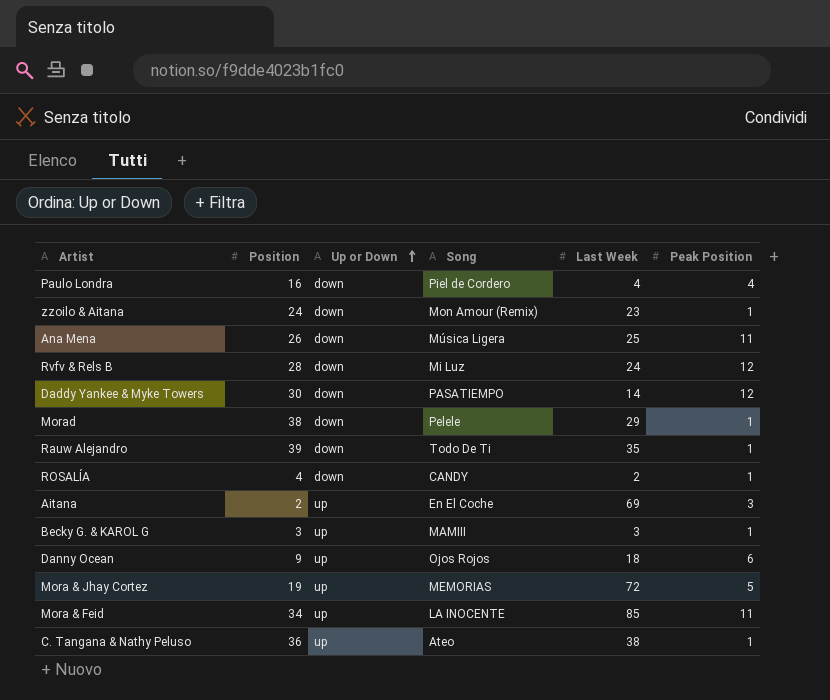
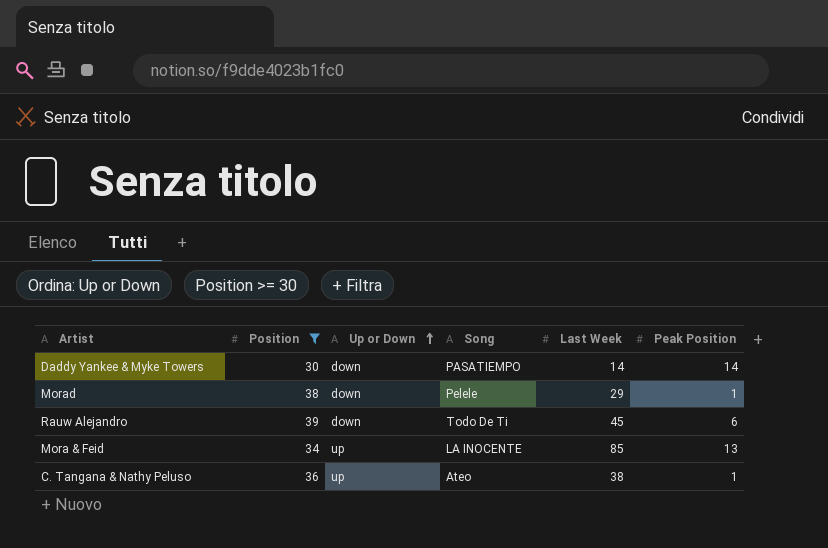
filter: none -> Position >= 30
Daddy Yankee & Myke Towers | Peak Position: 12 -> 14
Rauw Alejandro | Last Week: 35 -> 45
Rauw Alejandro | Peak Position: 1 -> 6
Mora & Feid | Peak Position: 11 -> 13

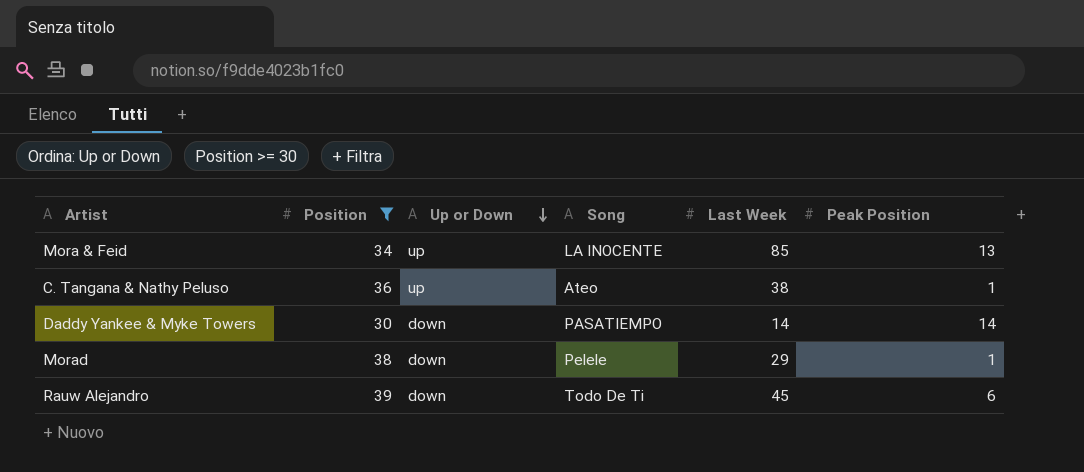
row order: Up or Down ascending -> Up or Down descending

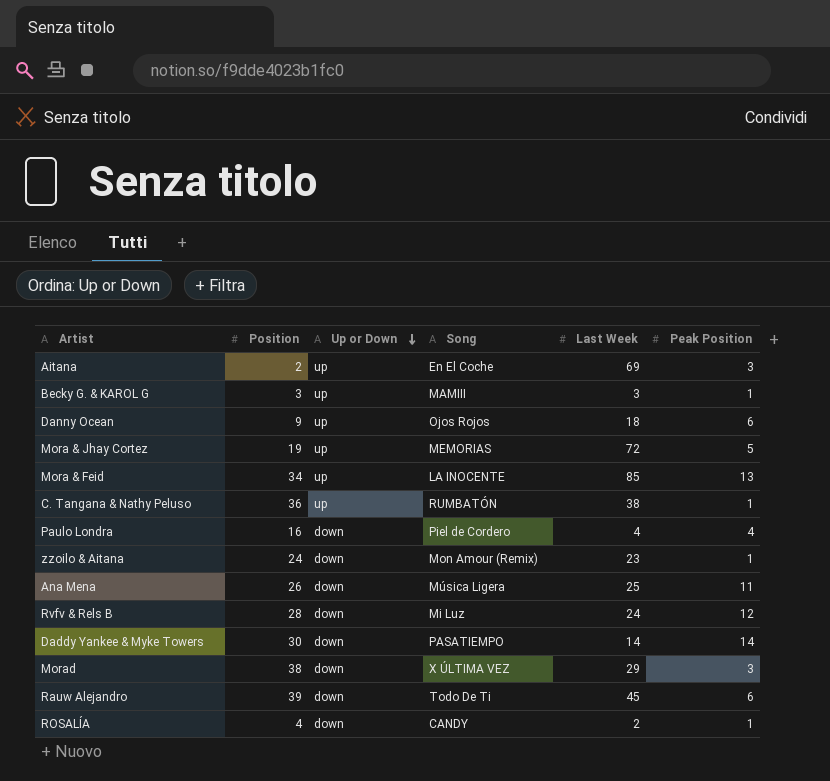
filter: Position >= 30 -> none
C. Tangana & Nathy Peluso | Song: Ateo -> RUMBATÓN
Morad | Song: Pelele -> X ÚLTIMA VEZ
Morad | Peak Position: 1 -> 3

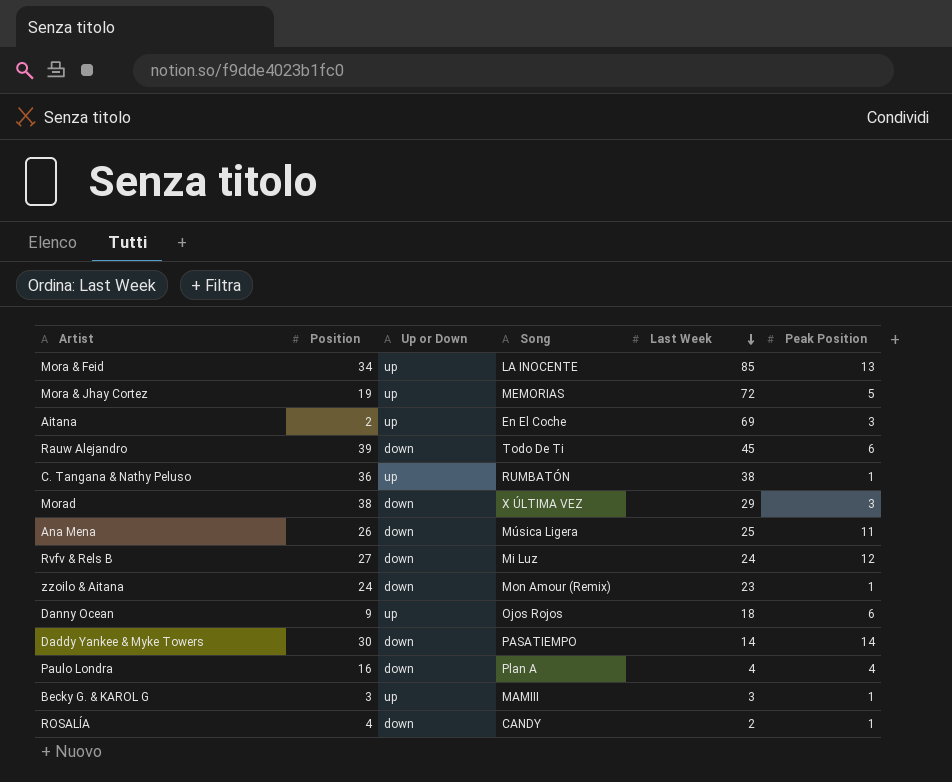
row order: Up or Down descending -> Last Week descending
Rvfv & Rels B | Position: 28 -> 27
Paulo Londra | Song: Piel de Cordero -> Plan A

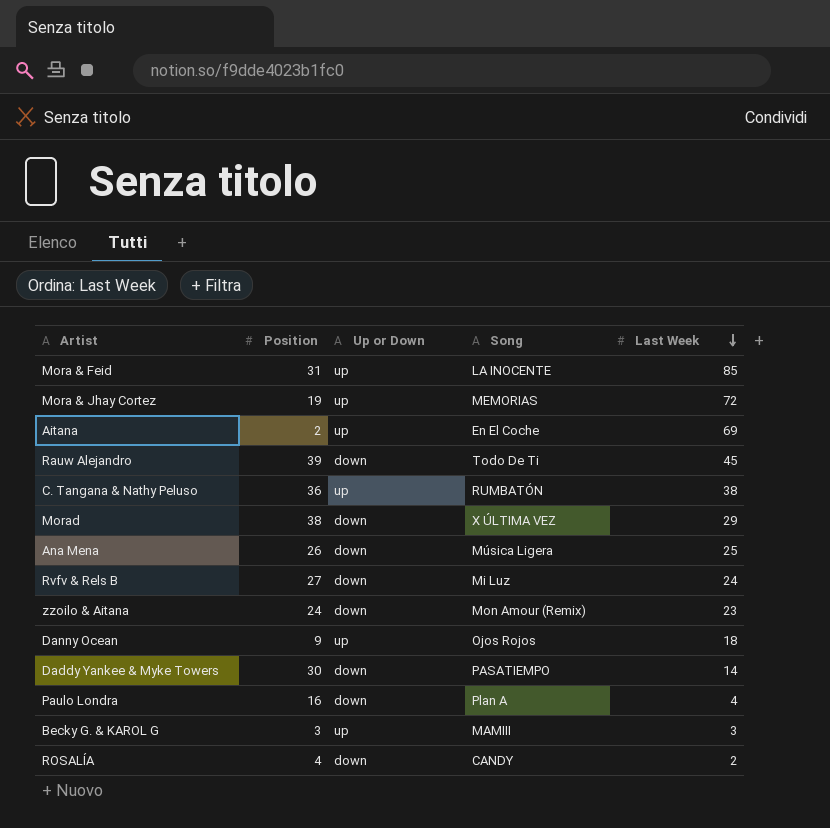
column Peak Position | position: 6 -> none
Mora & Feid | Position: 34 -> 31

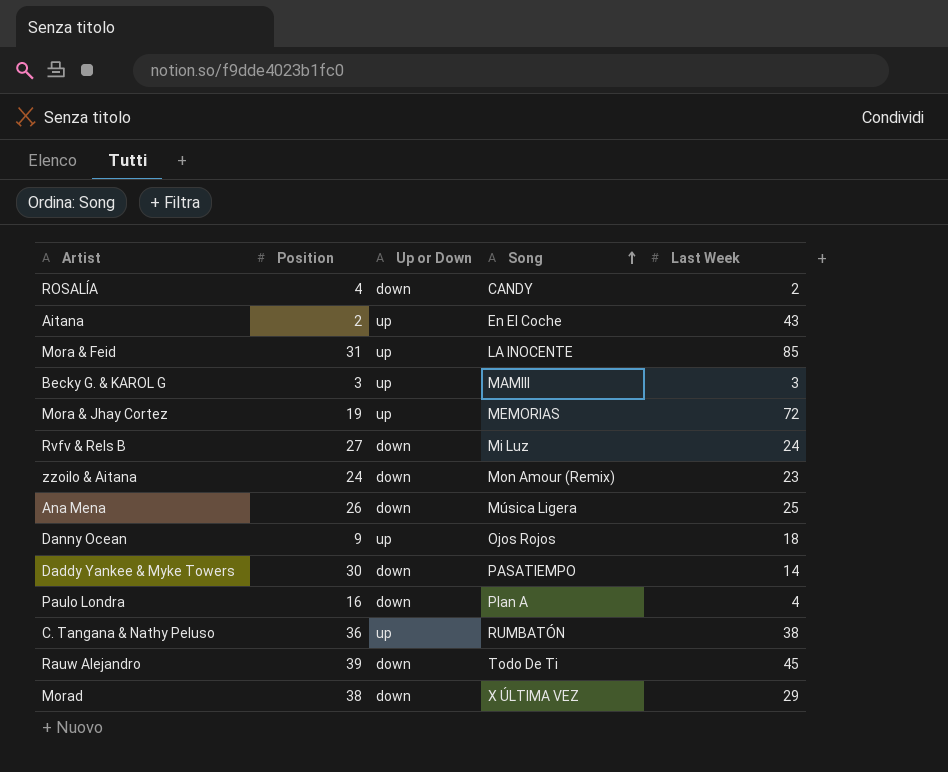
row order: Last Week descending -> Song ascending
Aitana | Last Week: 69 -> 43

